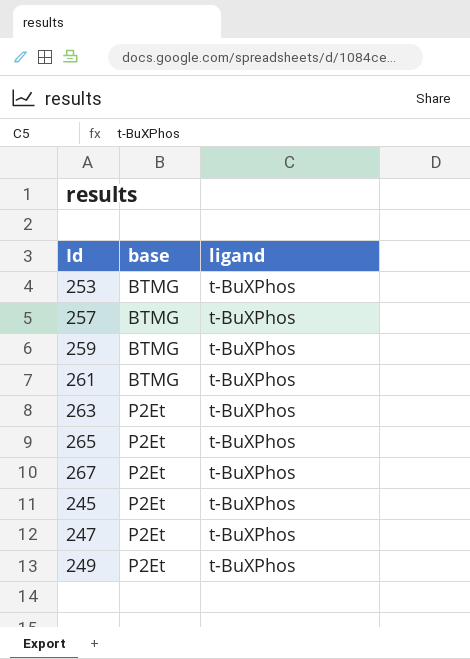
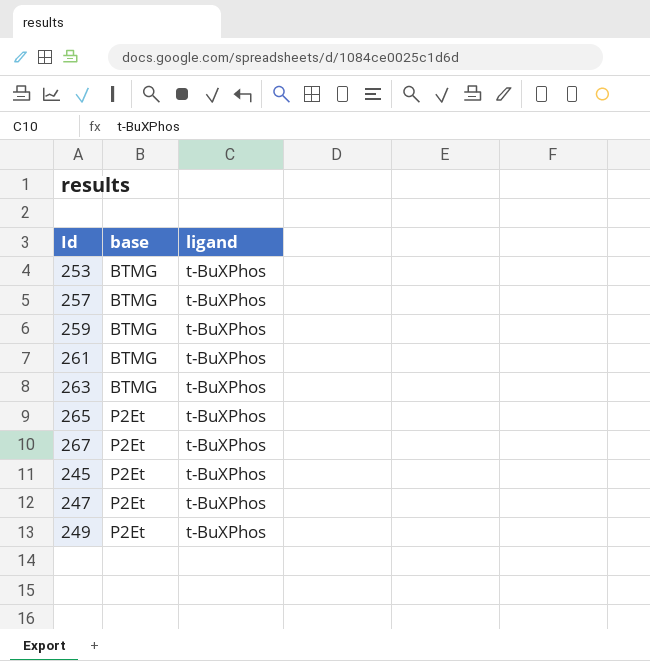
263 | base: P2Et -> BTMG

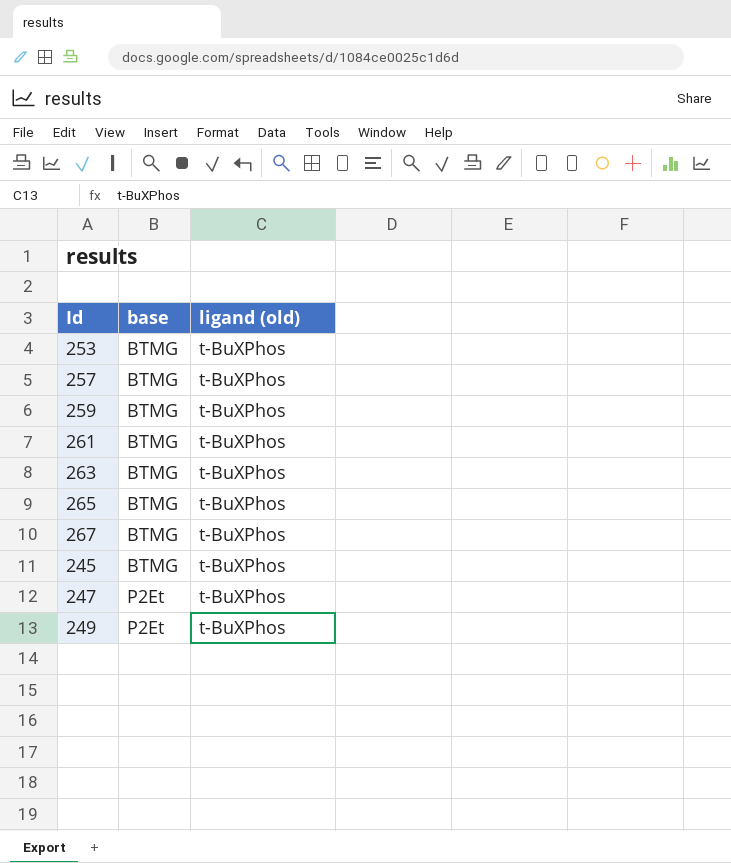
column name: ligand -> ligand (old)
265 | base: P2Et -> BTMG
267 | base: P2Et -> BTMG
245 | base: P2Et -> BTMG

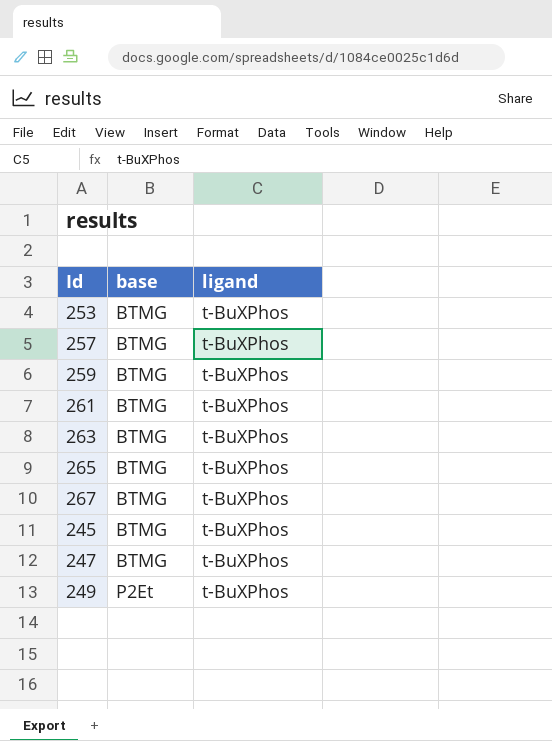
column name: ligand (old) -> ligand
247 | base: P2Et -> BTMG

